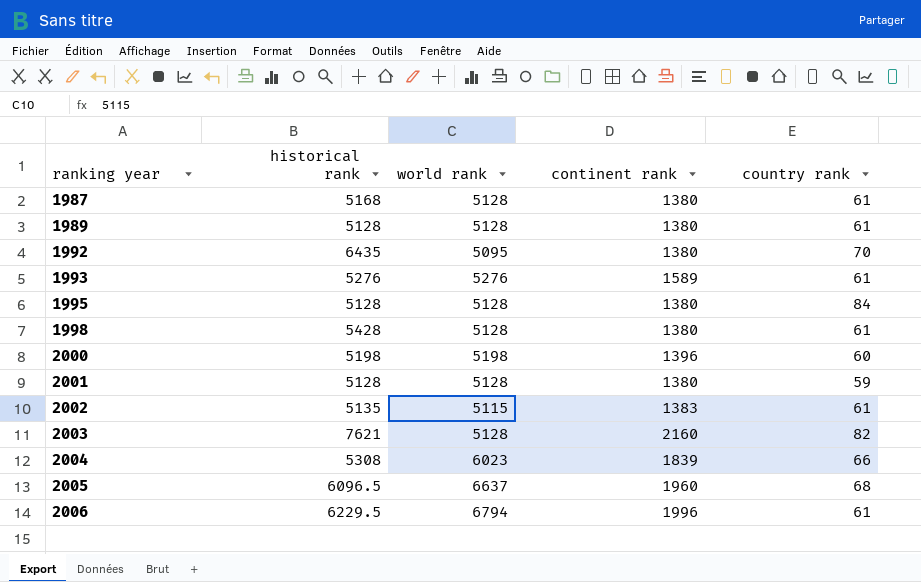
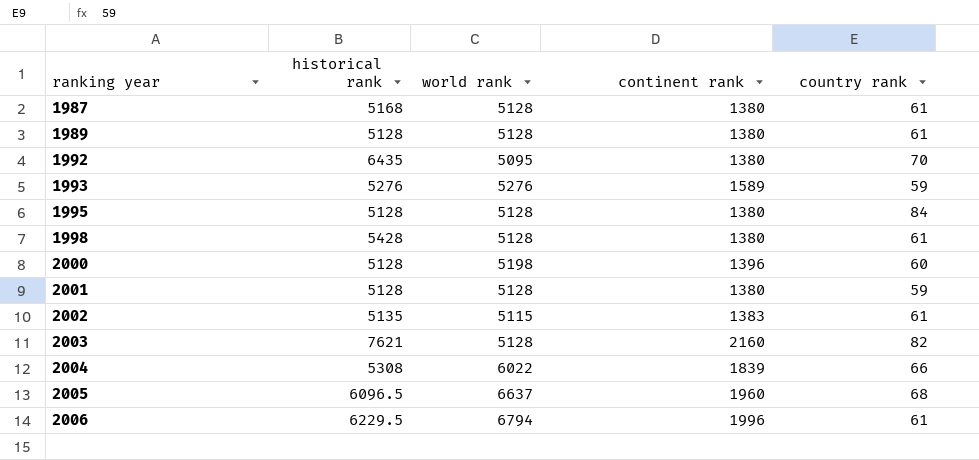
1993 | country rank: 61 -> 59
2000 | historical rank: 5198 -> 5128
2004 | world rank: 6023 -> 6022

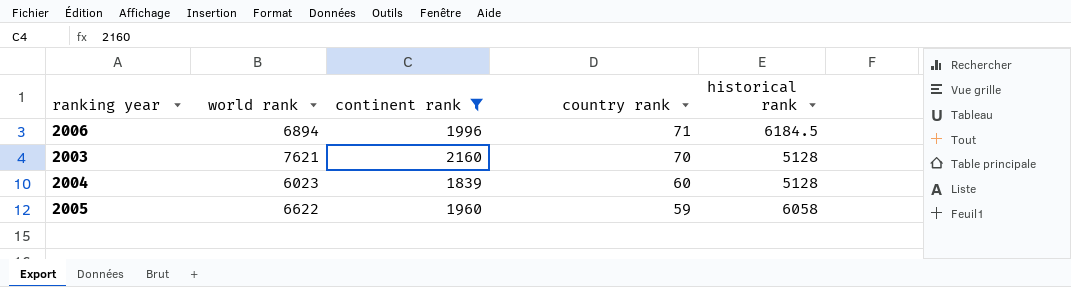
filter: none -> continent rank >= 1839
row order: ranking year ascending -> country rank descending
column historical rank | position: 2 -> 5
2006 | world rank: 6794 -> 6894
2006 | country rank: 61 -> 71
2006 | historical rank: 6229.5 -> 6184.5
2003 | world rank: 5128 -> 7621
2003 | country rank: 82 -> 70
2003 | historical rank: 7621 -> 5128
2004 | world rank: 6022 -> 6023
2004 | country rank: 66 -> 60
2004 | historical rank: 5308 -> 5128
2005 | world rank: 6637 -> 6622
2005 | country rank: 68 -> 59
2005 | historical rank: 6096.5 -> 6058

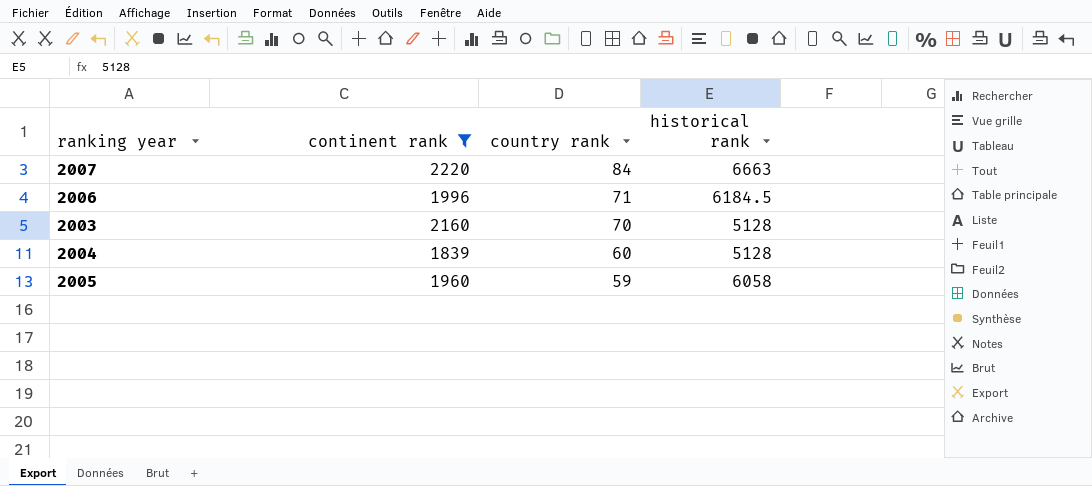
column world rank | position: 2 -> none
row 2007: none -> 2220 | 84 | 6663

